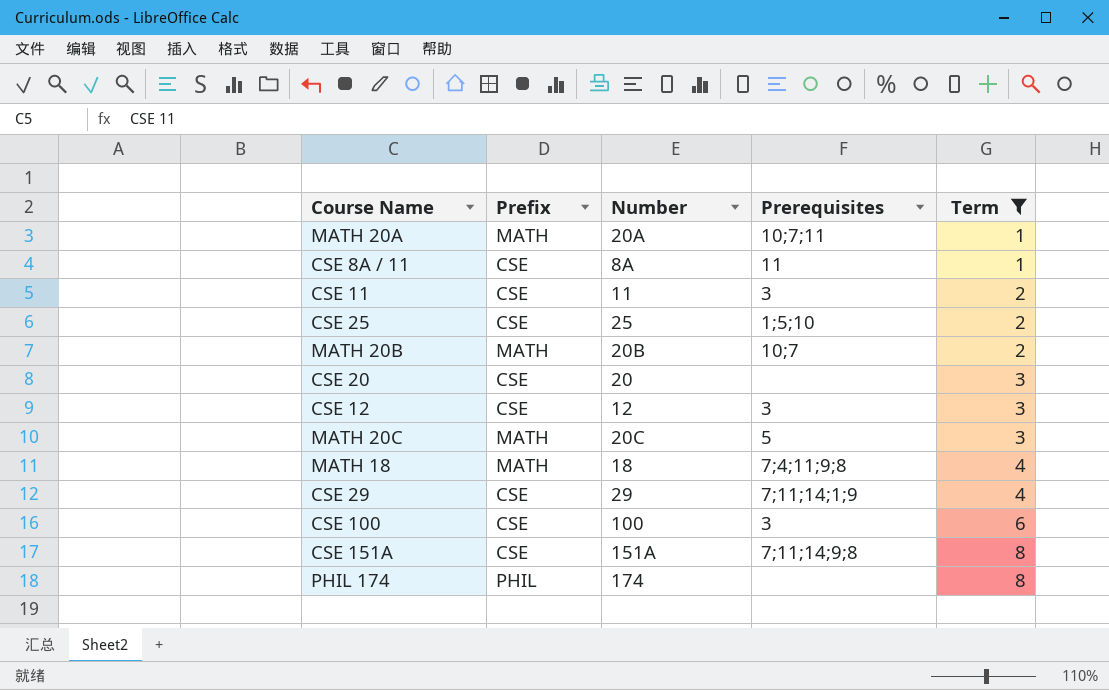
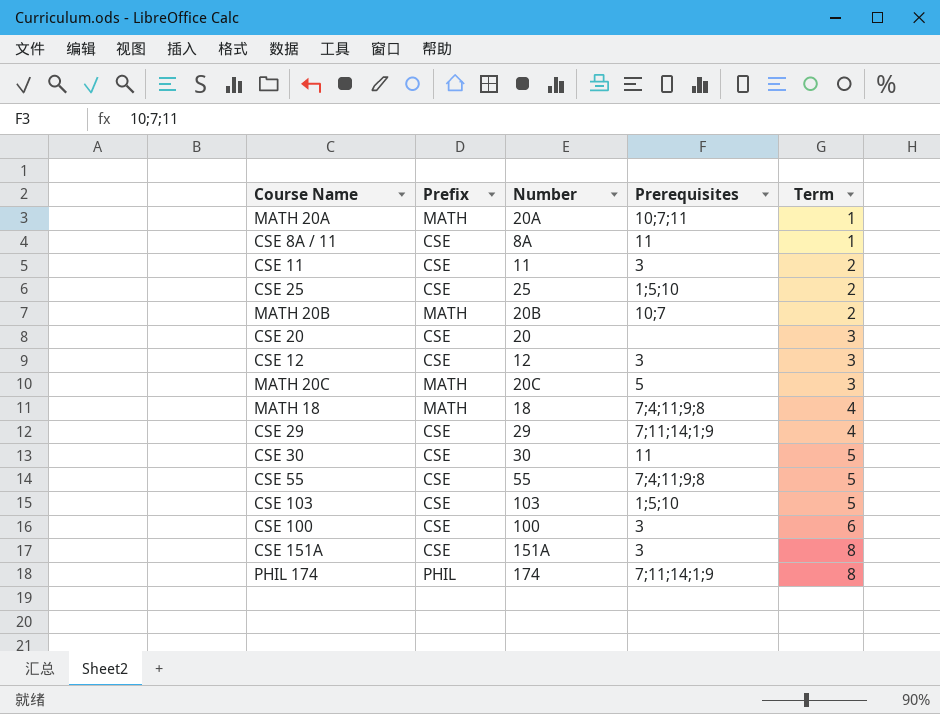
filter: Term != 5 -> none
CSE 151A | Prerequisites: 7;11;14;9;8 -> 3
PHIL 174 | Prerequisites: none -> 7;11;14;1;9

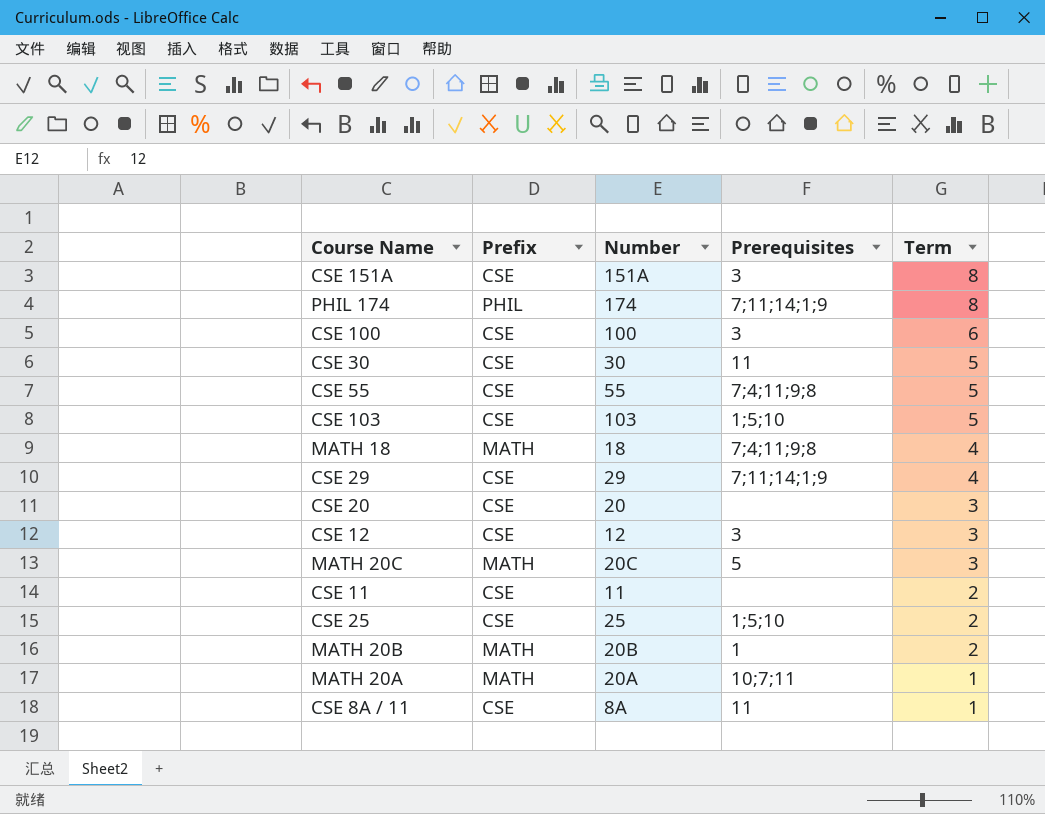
row order: Term ascending -> Term descending
CSE 11 | Prerequisites: 3 -> none
MATH 20B | Prerequisites: 10;7 -> 1

